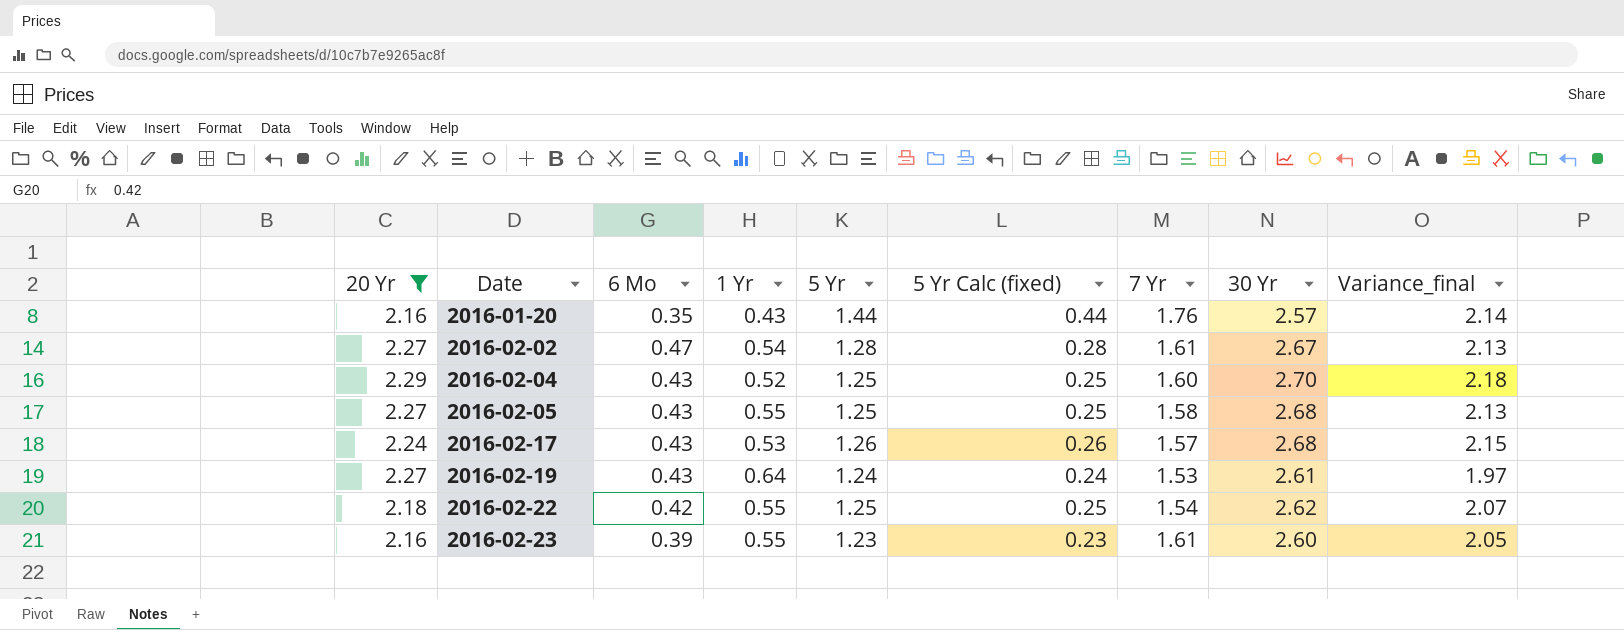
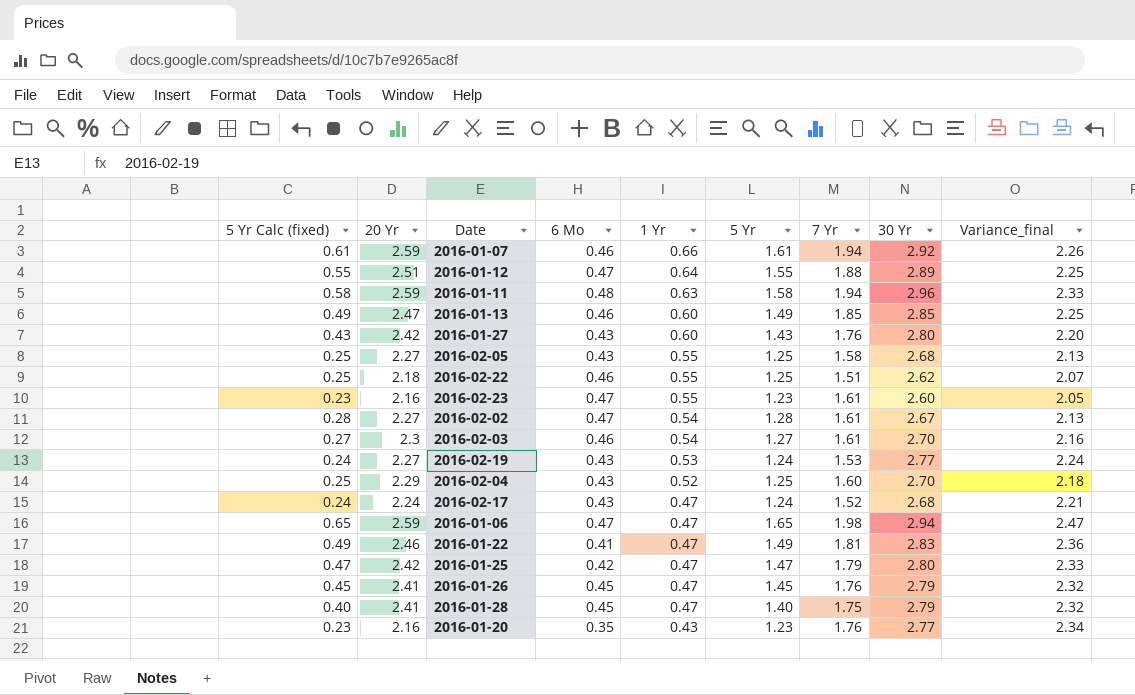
filter: 20 Yr <= 2.29 -> none
row order: Date ascending -> 1 Yr descending
column 5 Yr Calc (fixed) | position: 6 -> 1
2016-02-22 | 6 Mo: 0.42 -> 0.46
2016-02-22 | 7 Yr: 1.54 -> 1.51
2016-02-23 | 6 Mo: 0.39 -> 0.47
2016-02-19 | 1 Yr: 0.64 -> 0.53
2016-02-19 | 30 Yr: 2.61 -> 2.77
2016-02-19 | Variance_final: 1.97 -> 2.24
2016-02-17 | 5 Yr Calc (fixed): 0.26 -> 0.24
2016-02-17 | 1 Yr: 0.53 -> 0.47
2016-02-17 | 5 Yr: 1.26 -> 1.24
2016-02-17 | 7 Yr: 1.57 -> 1.52
2016-02-17 | Variance_final: 2.15 -> 2.21
2016-01-20 | 5 Yr Calc (fixed): 0.44 -> 0.23
2016-01-20 | 5 Yr: 1.44 -> 1.23
2016-01-20 | 30 Yr: 2.57 -> 2.77
2016-01-20 | Variance_final: 2.14 -> 2.34

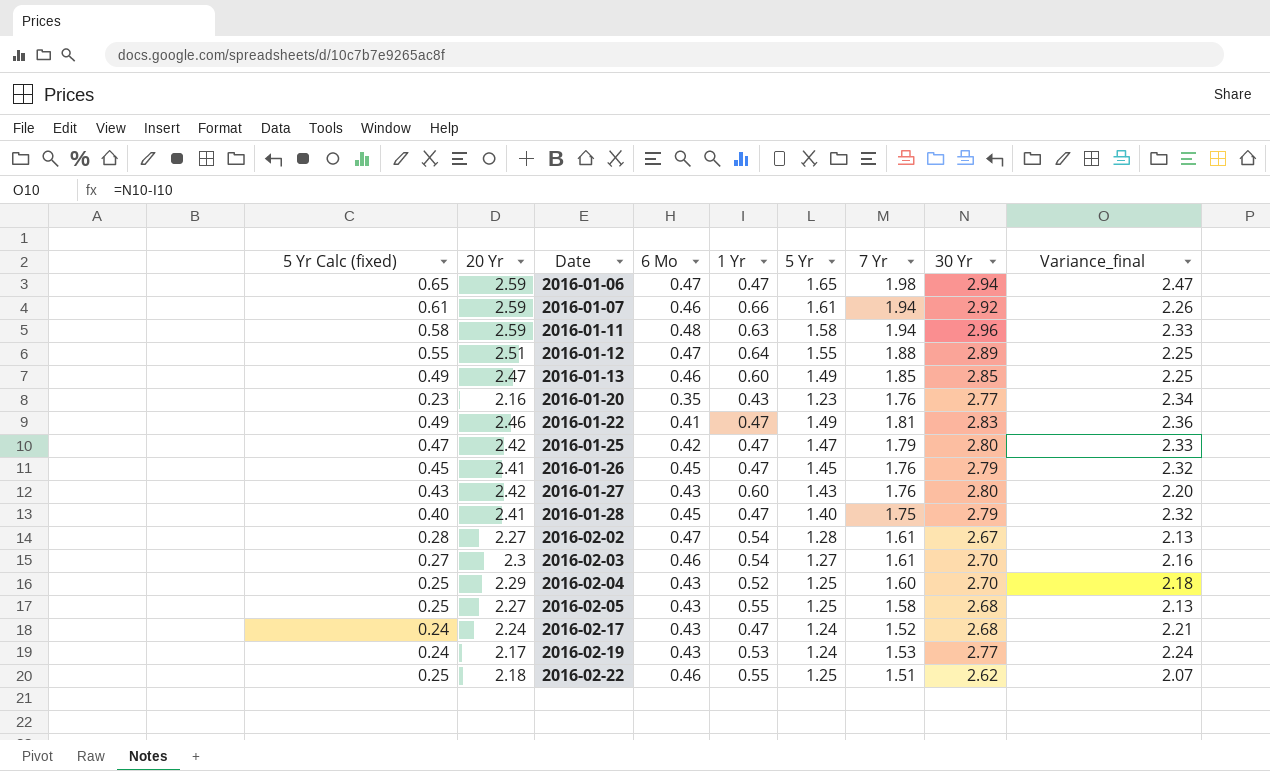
row order: 1 Yr descending -> Date ascending
row 2016-02-23: 0.23 | 2.16 | 0.47 | 0.55 | 1.23 | 1.61 | 2.60 | 2.05 -> none
2016-02-19 | 20 Yr: 2.27 -> 2.17

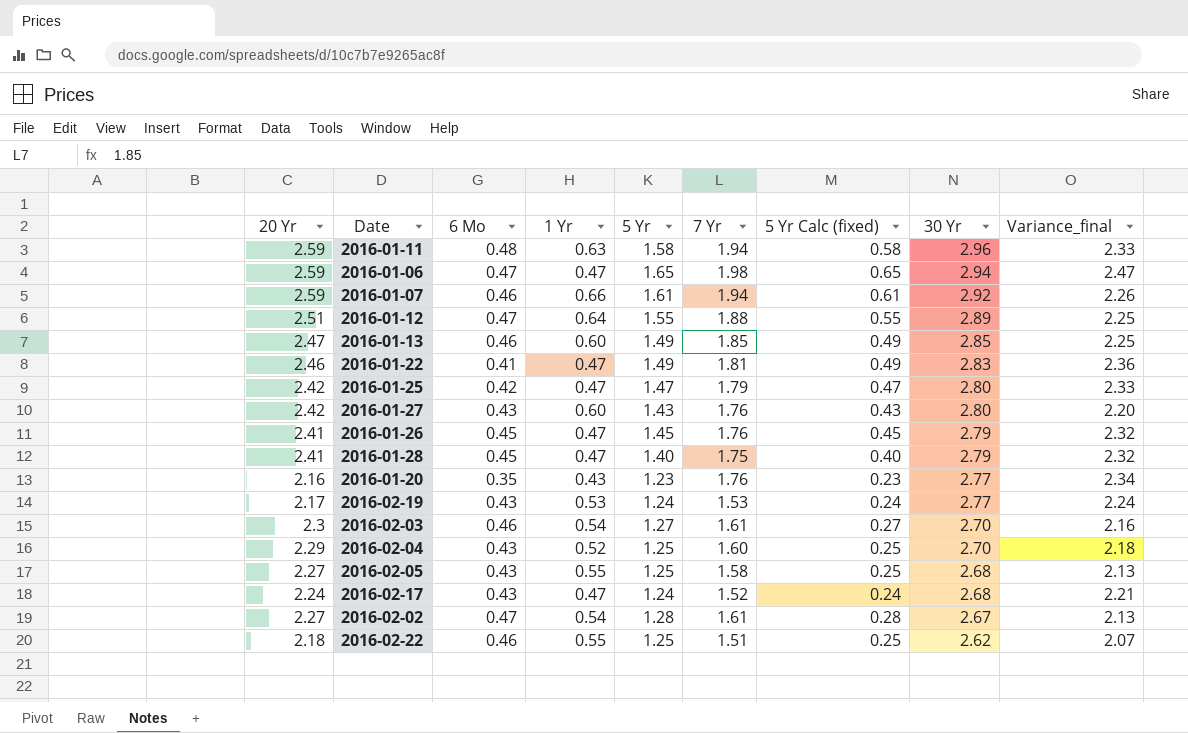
row order: Date ascending -> 30 Yr descending
column 5 Yr Calc (fixed) | position: 1 -> 7

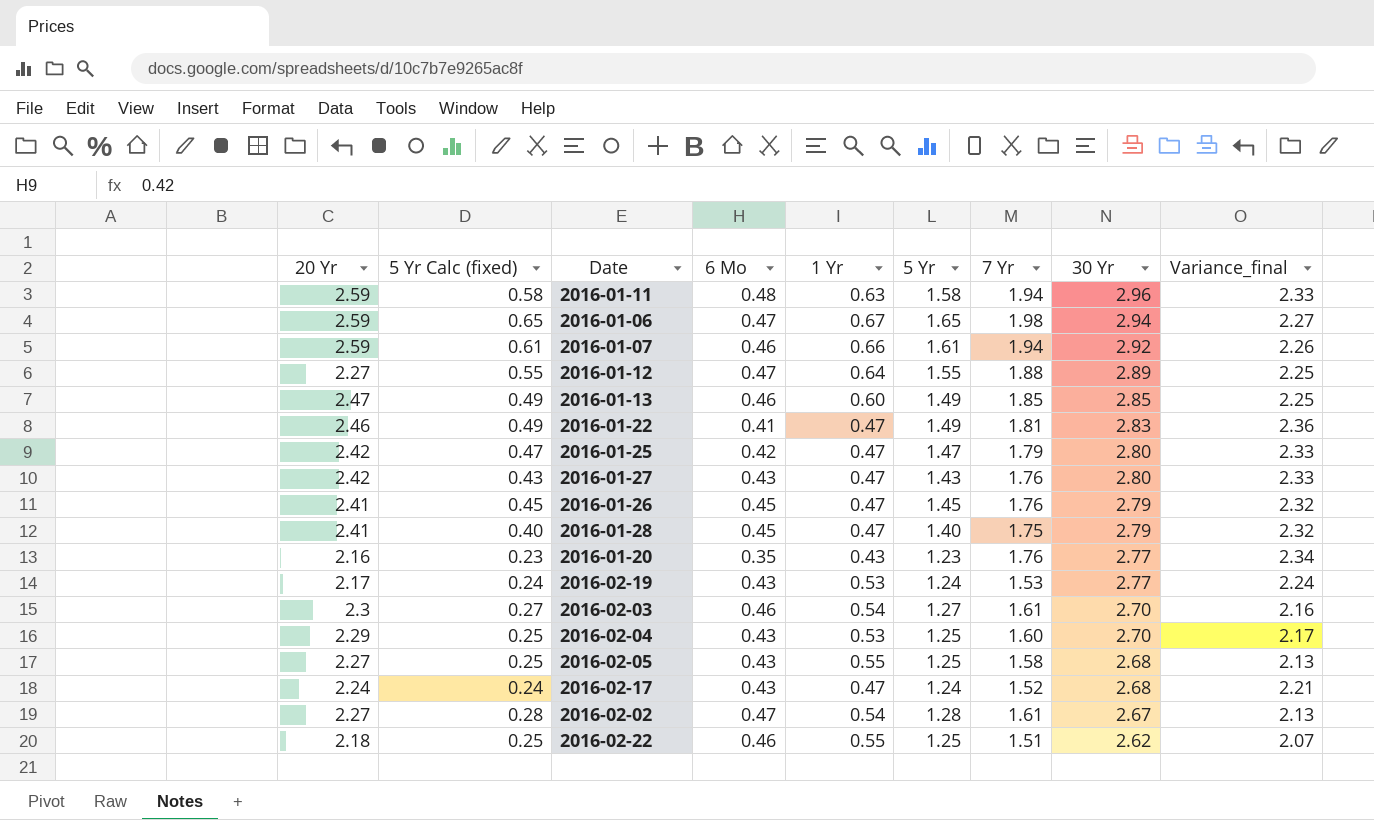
column 5 Yr Calc (fixed) | position: 7 -> 2
2016-01-06 | 1 Yr: 0.47 -> 0.67
2016-01-06 | Variance_final: 2.47 -> 2.27
2016-01-12 | 20 Yr: 2.51 -> 2.27
2016-01-27 | 1 Yr: 0.60 -> 0.47
2016-01-27 | Variance_final: 2.20 -> 2.33
2016-02-04 | 1 Yr: 0.52 -> 0.53
2016-02-04 | Variance_final: 2.18 -> 2.17

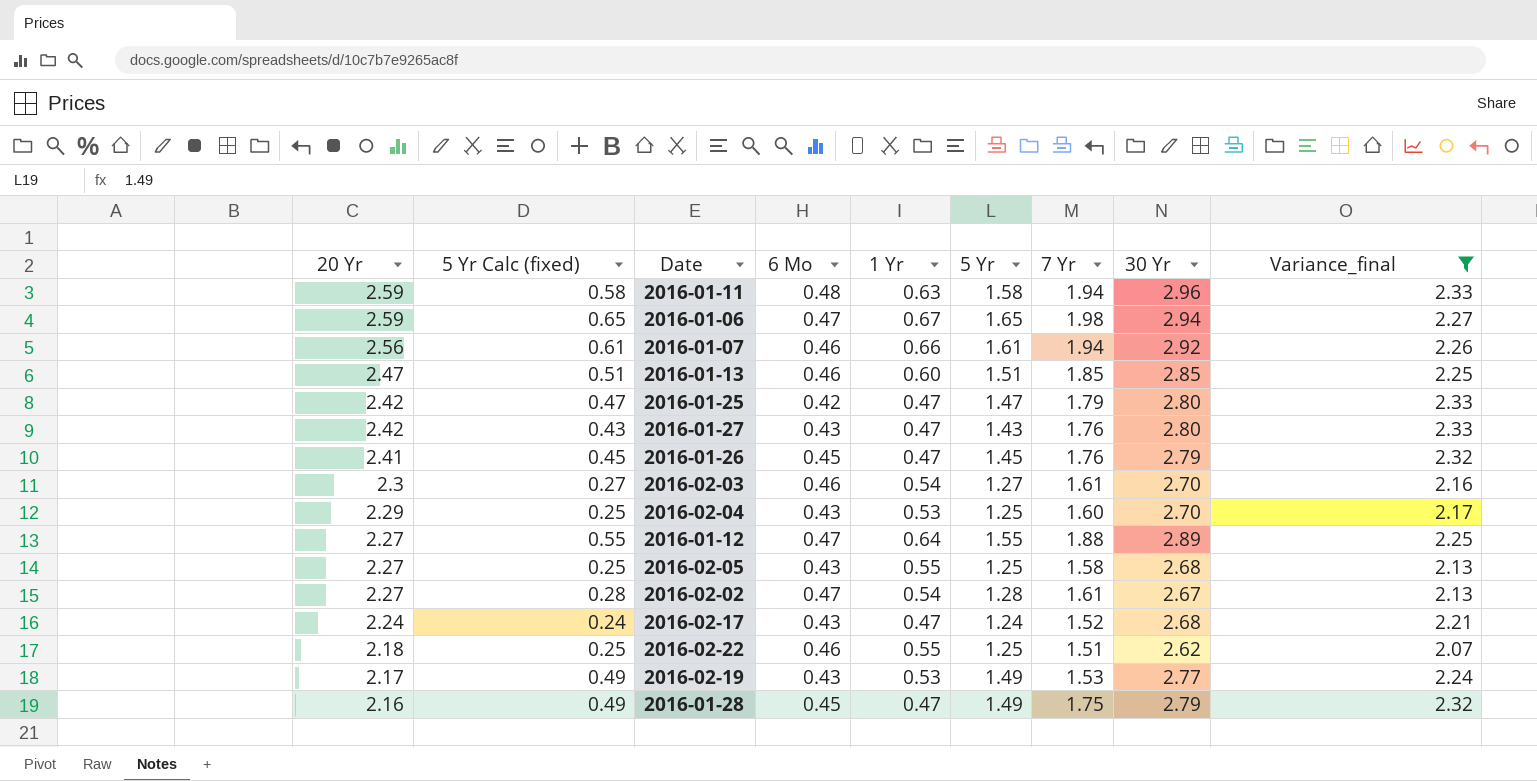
filter: none -> Variance_final <= 2.33
row order: 30 Yr descending -> 20 Yr descending
2016-01-07 | 20 Yr: 2.59 -> 2.56
2016-01-13 | 5 Yr Calc (fixed): 0.49 -> 0.51
2016-01-13 | 5 Yr: 1.49 -> 1.51
2016-02-19 | 5 Yr Calc (fixed): 0.24 -> 0.49
2016-02-19 | 5 Yr: 1.24 -> 1.49
2016-01-28 | 20 Yr: 2.41 -> 2.16
2016-01-28 | 5 Yr Calc (fixed): 0.40 -> 0.49
2016-01-28 | 5 Yr: 1.40 -> 1.49

